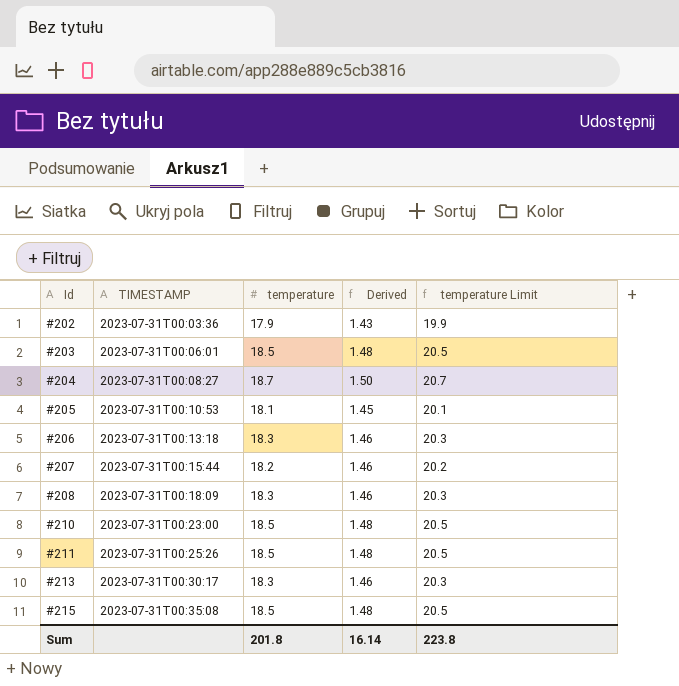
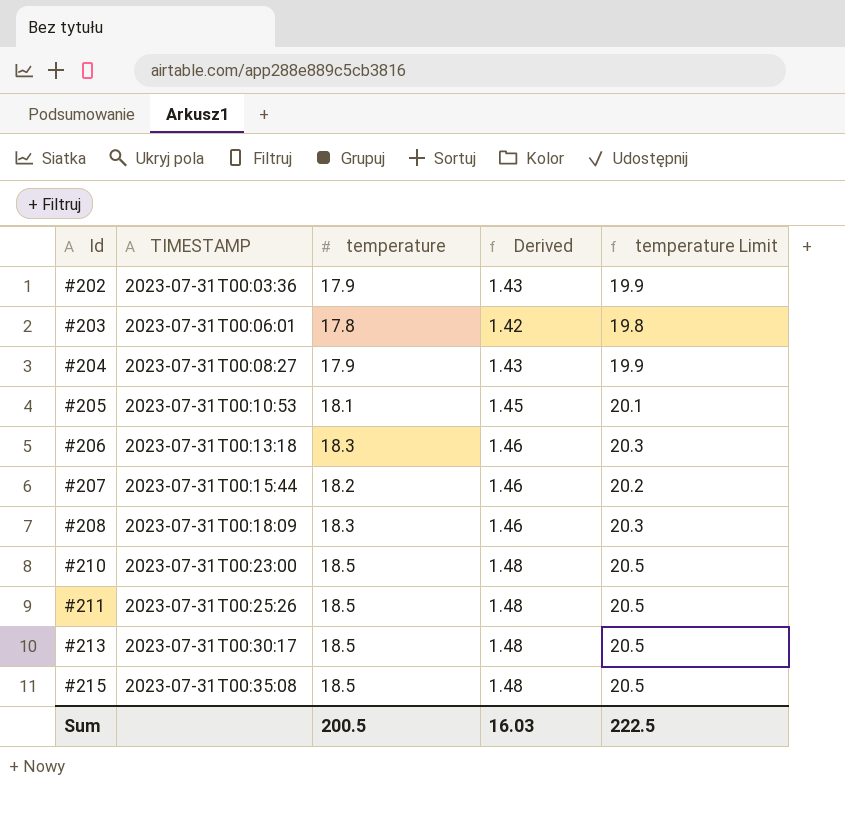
#203 | temperature: 18.5 -> 17.8
#203 | Derived: 1.48 -> 1.42
#203 | temperature Limit: 20.5 -> 19.8
#204 | temperature: 18.7 -> 17.9
#204 | Derived: 1.50 -> 1.43
#204 | temperature Limit: 20.7 -> 19.9
#213 | temperature: 18.3 -> 18.5
#213 | Derived: 1.46 -> 1.48
#213 | temperature Limit: 20.3 -> 20.5
Sum | temperature: 201.8 -> 200.5
Sum | Derived: 16.14 -> 16.03
Sum | temperature Limit: 223.8 -> 222.5

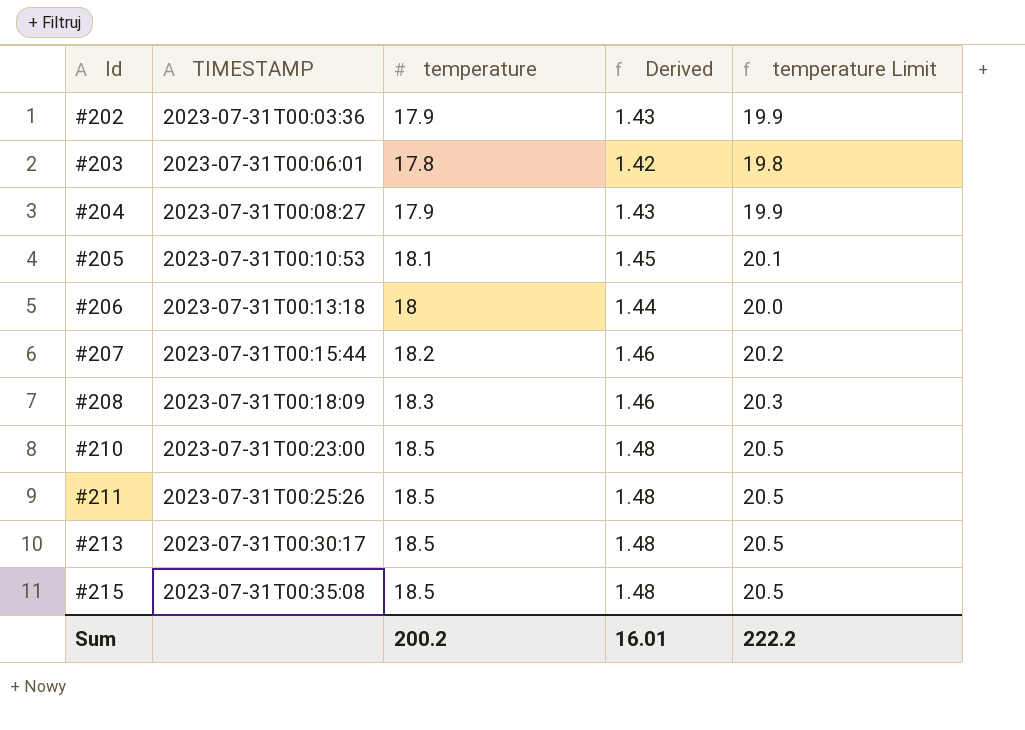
#206 | temperature: 18.3 -> 18
#206 | Derived: 1.46 -> 1.44
#206 | temperature Limit: 20.3 -> 20.0
Sum | temperature: 200.5 -> 200.2
Sum | Derived: 16.03 -> 16.01
Sum | temperature Limit: 222.5 -> 222.2

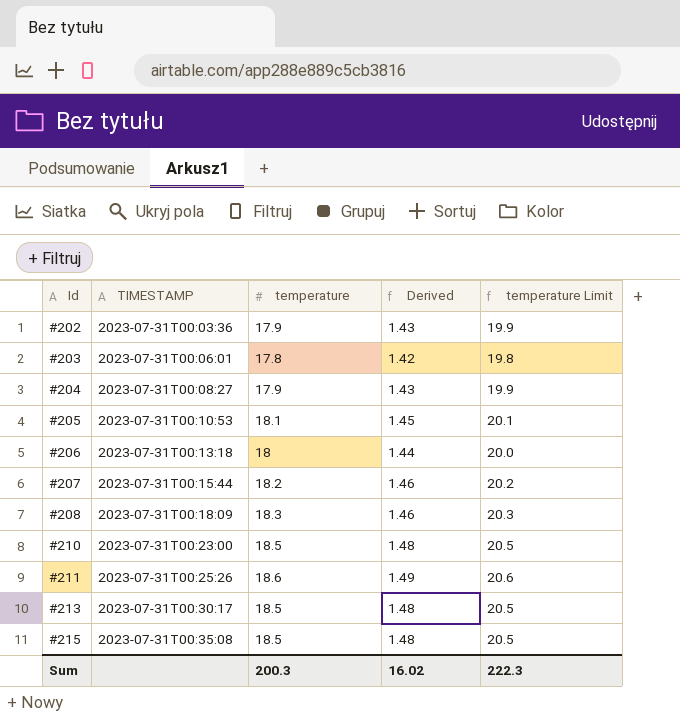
#211 | temperature: 18.5 -> 18.6
#211 | Derived: 1.48 -> 1.49
#211 | temperature Limit: 20.5 -> 20.6
Sum | temperature: 200.2 -> 200.3
Sum | Derived: 16.01 -> 16.02
Sum | temperature Limit: 222.2 -> 222.3

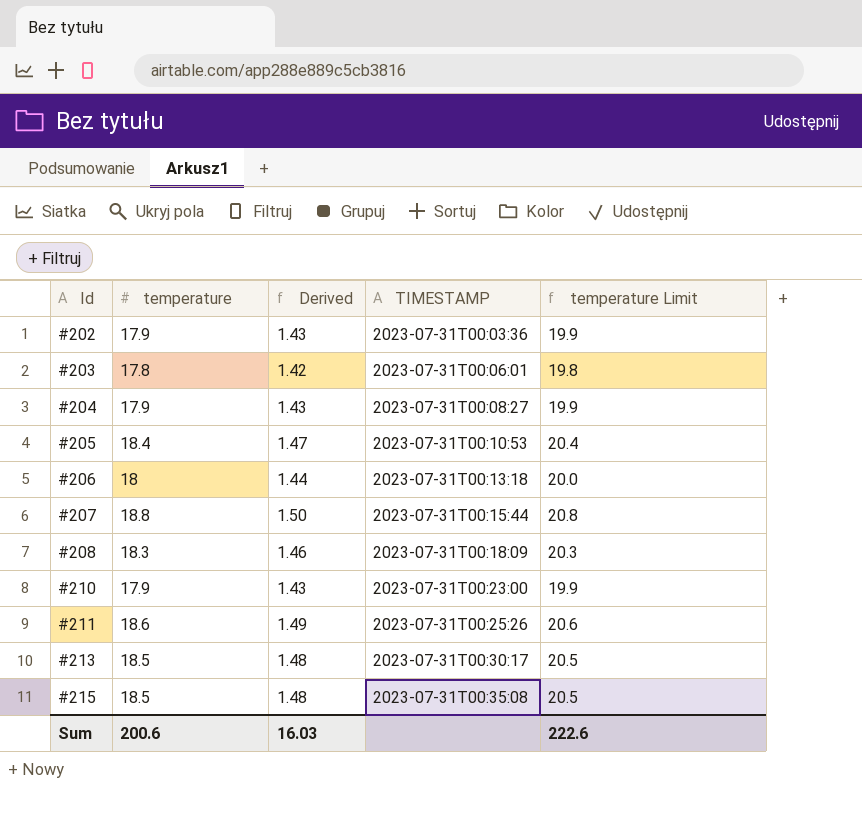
column TIMESTAMP | position: 2 -> 4
#205 | temperature: 18.1 -> 18.4
#205 | Derived: 1.45 -> 1.47
#205 | temperature Limit: 20.1 -> 20.4
#207 | temperature: 18.2 -> 18.8
#207 | Derived: 1.46 -> 1.50
#207 | temperature Limit: 20.2 -> 20.8
#210 | temperature: 18.5 -> 17.9
#210 | Derived: 1.48 -> 1.43
#210 | temperature Limit: 20.5 -> 19.9
Sum | temperature: 200.3 -> 200.6
Sum | Derived: 16.02 -> 16.03
Sum | temperature Limit: 222.3 -> 222.6

